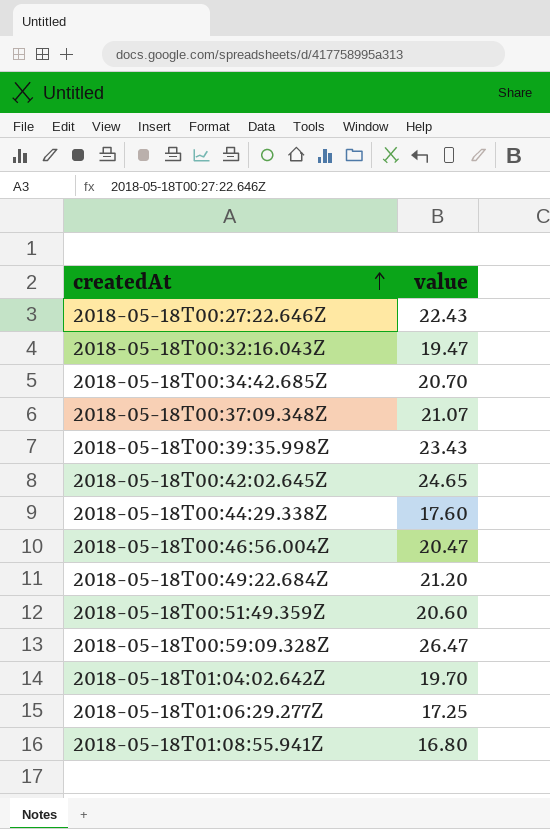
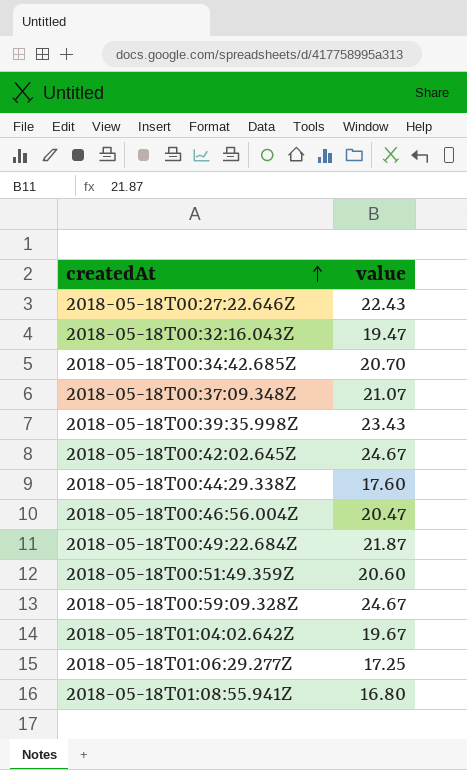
2018-05-18T00:42:02.645Z | value: 24.65 -> 24.67
2018-05-18T00:49:22.684Z | value: 21.20 -> 21.87
2018-05-18T00:59:09.328Z | value: 26.47 -> 24.67
2018-05-18T01:04:02.642Z | value: 19.70 -> 19.67

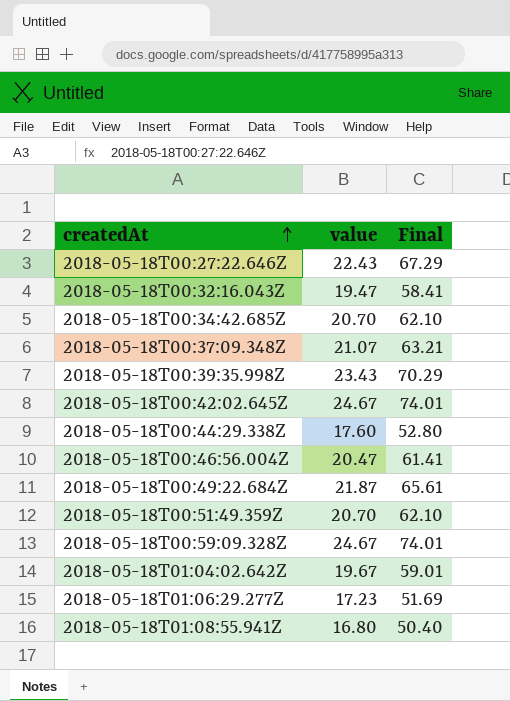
column Final | formula: none -> [value] * 3
2018-05-18T00:51:49.359Z | value: 20.60 -> 20.70
2018-05-18T01:06:29.277Z | value: 17.25 -> 17.23

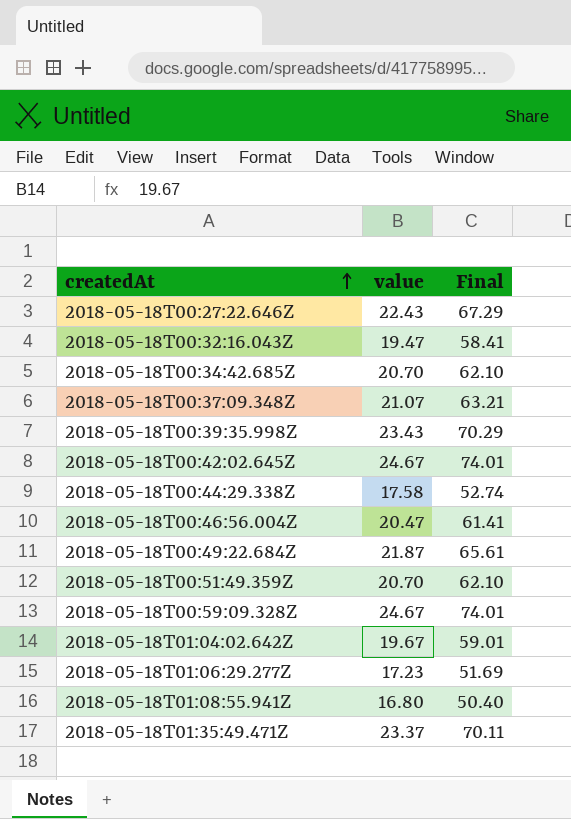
2018-05-18T00:44:29.338Z | value: 17.60 -> 17.58
2018-05-18T00:44:29.338Z | Final: 52.80 -> 52.74
row 2018-05-18T01:35:49.471Z: none -> 23.37 | 70.11

